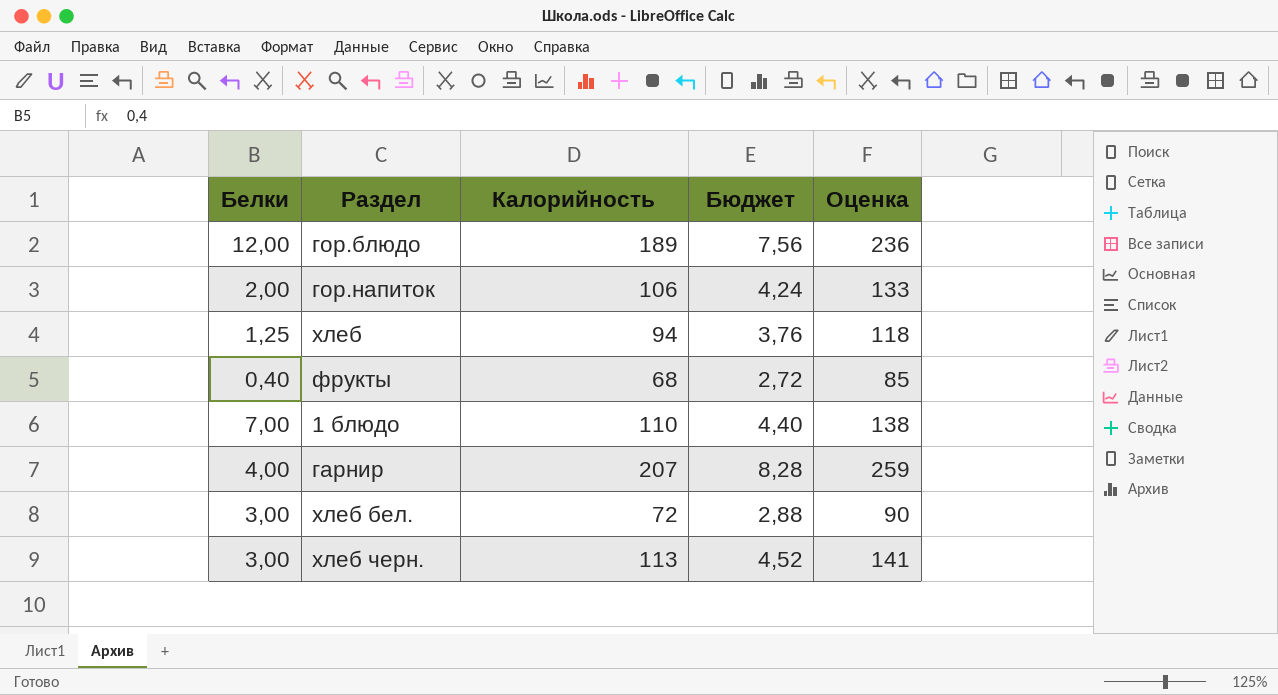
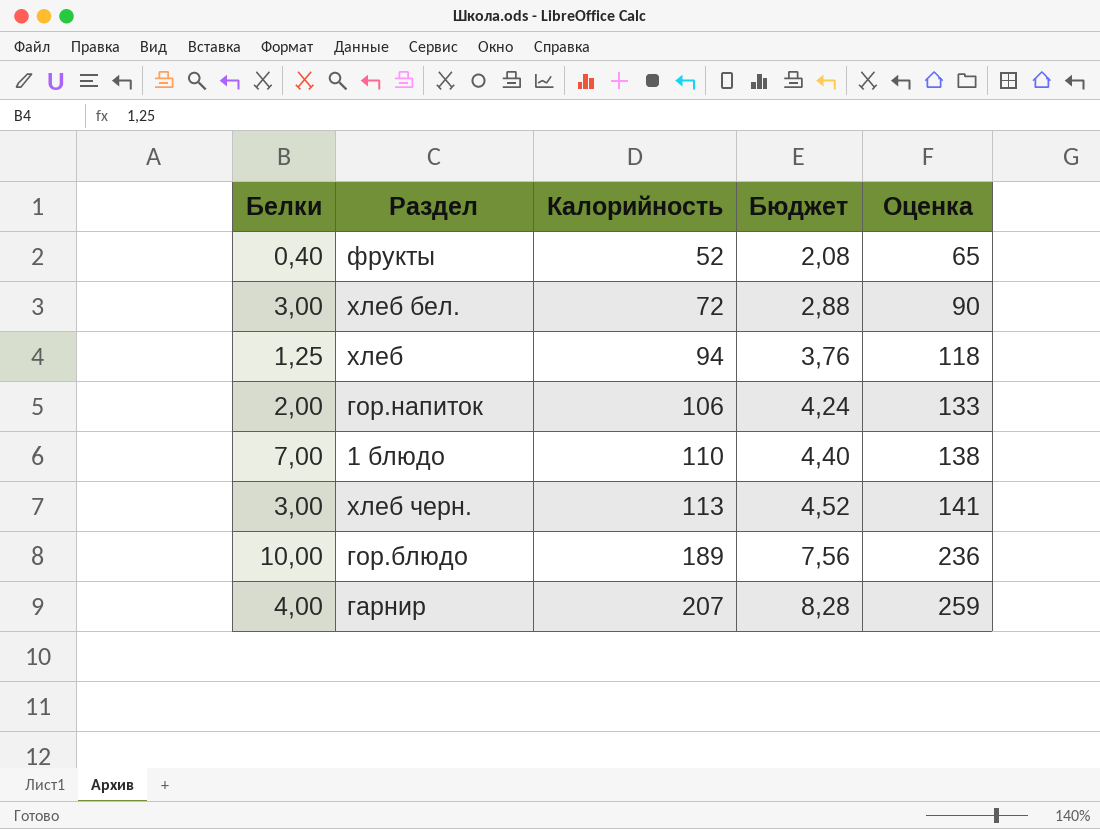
row order: none -> Калорийность ascending
фрукты | Калорийность: 68 -> 52
фрукты | Бюджет: 2,72 -> 2,08
фрукты | Оценка: 85 -> 65
гор.блюдо | Белки: 12,00 -> 10,00

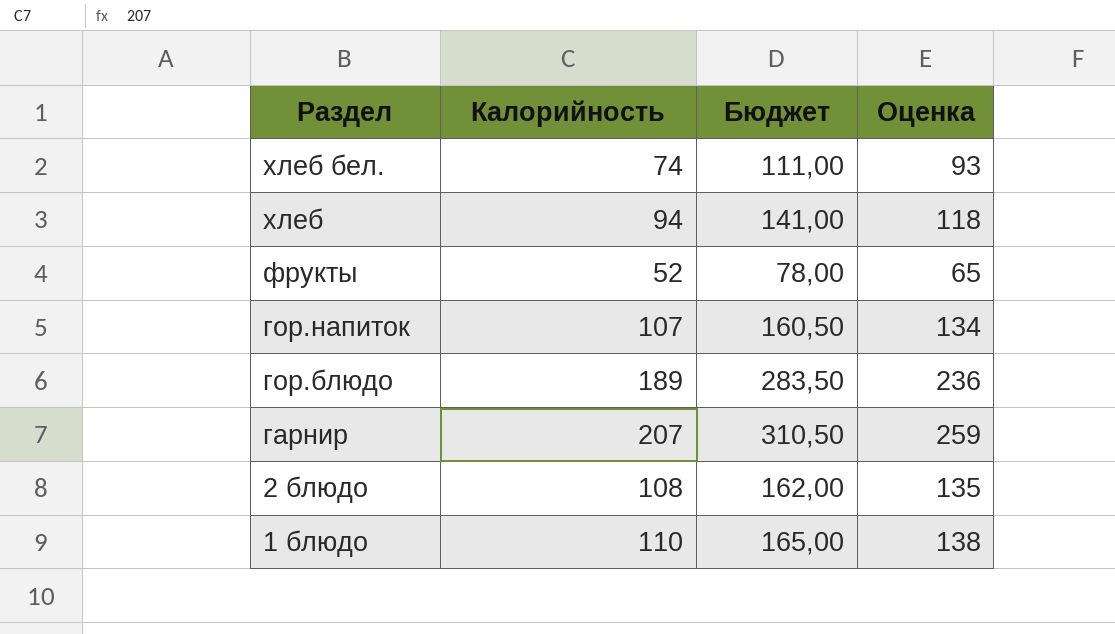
row order: Калорийность ascending -> Раздел descending
column Белки | position: 1 -> none
column Бюджет | formula: [Калорийность] * 0,04 -> [Калорийность] * 1,5
row хлеб черн.: 3,00 | 113 | 4,52 | 141 -> none
хлеб бел. | Калорийность: 72 -> 74
хлеб бел. | Оценка: 90 -> 93
гор.напиток | Калорийность: 106 -> 107
гор.напиток | Оценка: 133 -> 134
row 2 блюдо: none -> 108 | 162,00 | 135

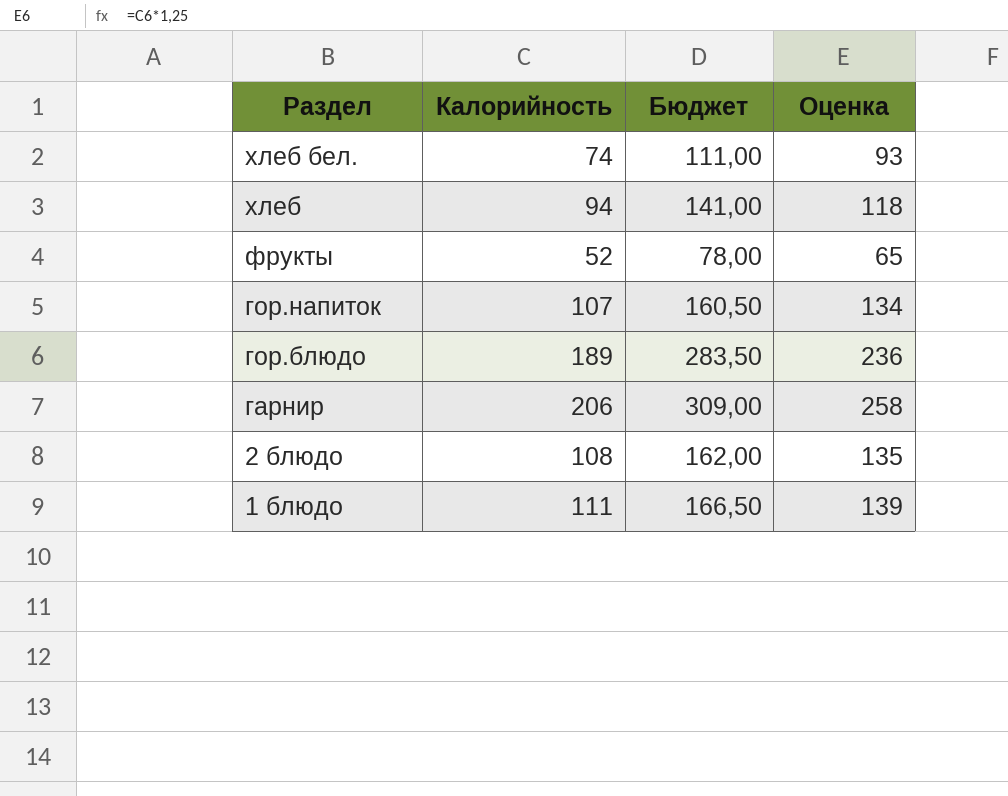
гарнир | Калорийность: 207 -> 206
гарнир | Бюджет: 310,50 -> 309,00
гарнир | Оценка: 259 -> 258
1 блюдо | Калорийность: 110 -> 111
1 блюдо | Бюджет: 165,00 -> 166,50
1 блюдо | Оценка: 138 -> 139

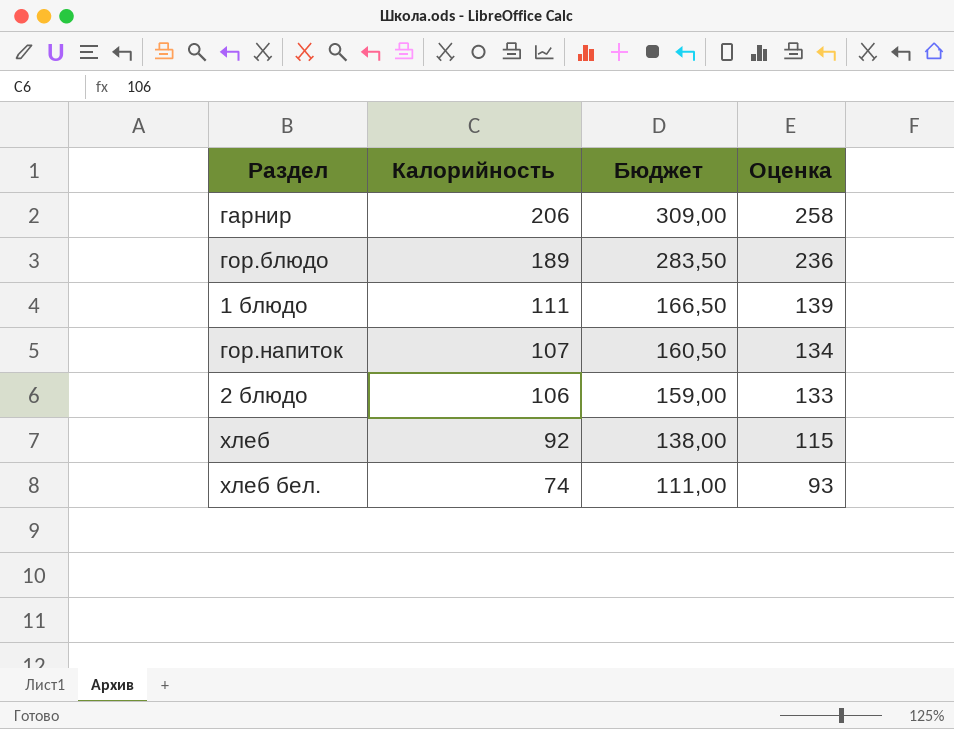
row order: Раздел descending -> Калорийность descending
row фрукты: 52 | 78,00 | 65 -> none
2 блюдо | Калорийность: 108 -> 106
2 блюдо | Бюджет: 162,00 -> 159,00
2 блюдо | Оценка: 135 -> 133
хлеб | Калорийность: 94 -> 92
хлеб | Бюджет: 141,00 -> 138,00
хлеб | Оценка: 118 -> 115

